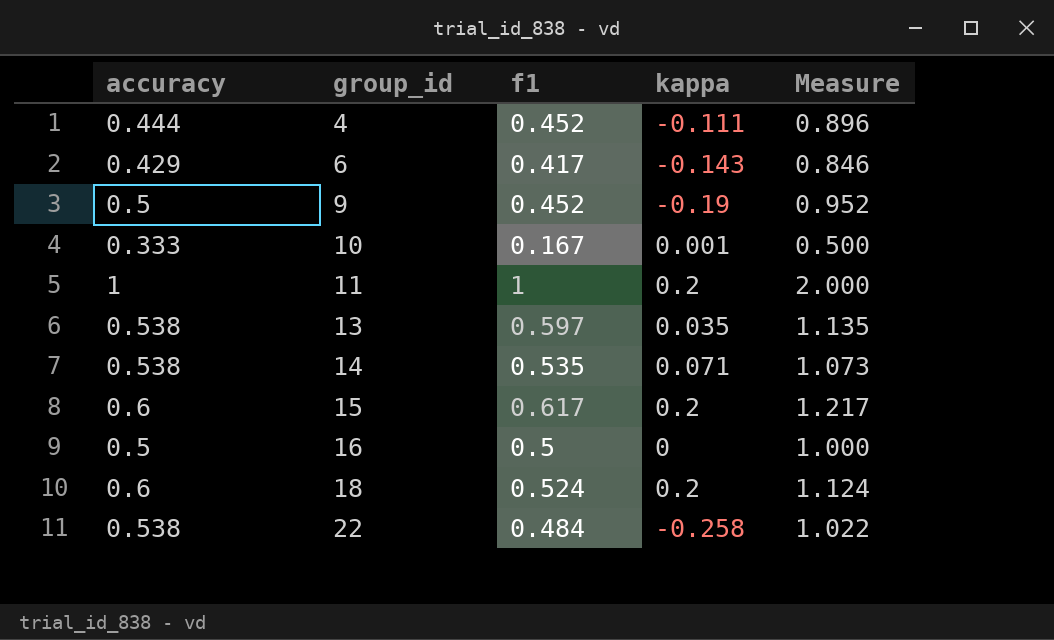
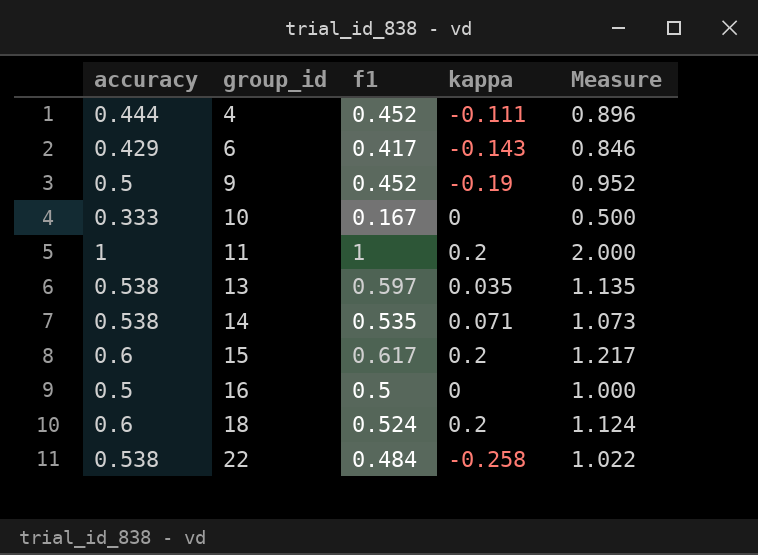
10 | kappa: 0.001 -> 0

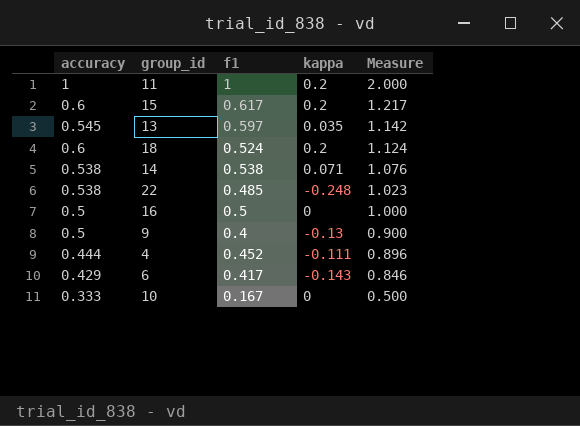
row order: group_id ascending -> Measure descending
13 | accuracy: 0.538 -> 0.545
13 | Measure: 1.135 -> 1.142
14 | f1: 0.535 -> 0.538
14 | Measure: 1.073 -> 1.076
22 | f1: 0.484 -> 0.485
22 | kappa: -0.258 -> -0.248
22 | Measure: 1.022 -> 1.023
9 | f1: 0.452 -> 0.4
9 | kappa: -0.19 -> -0.13
9 | Measure: 0.952 -> 0.900

